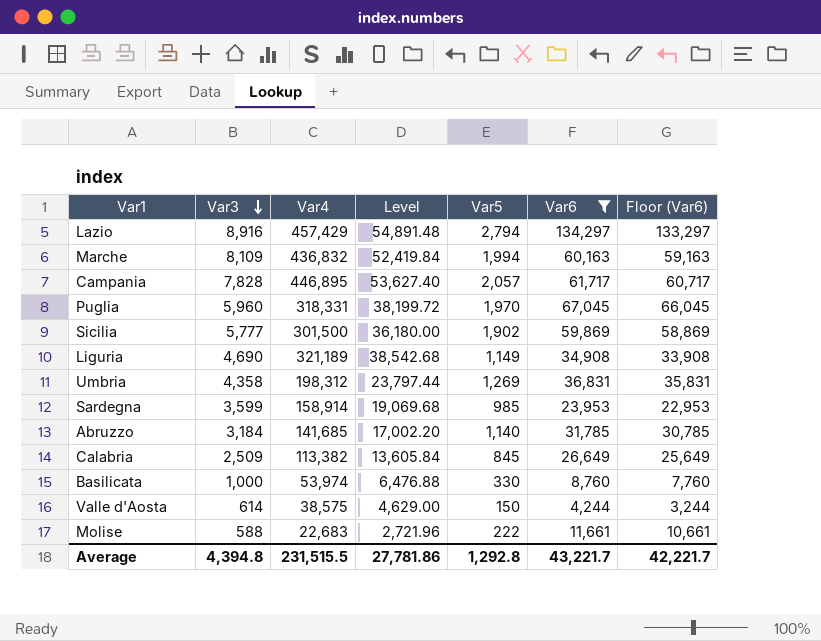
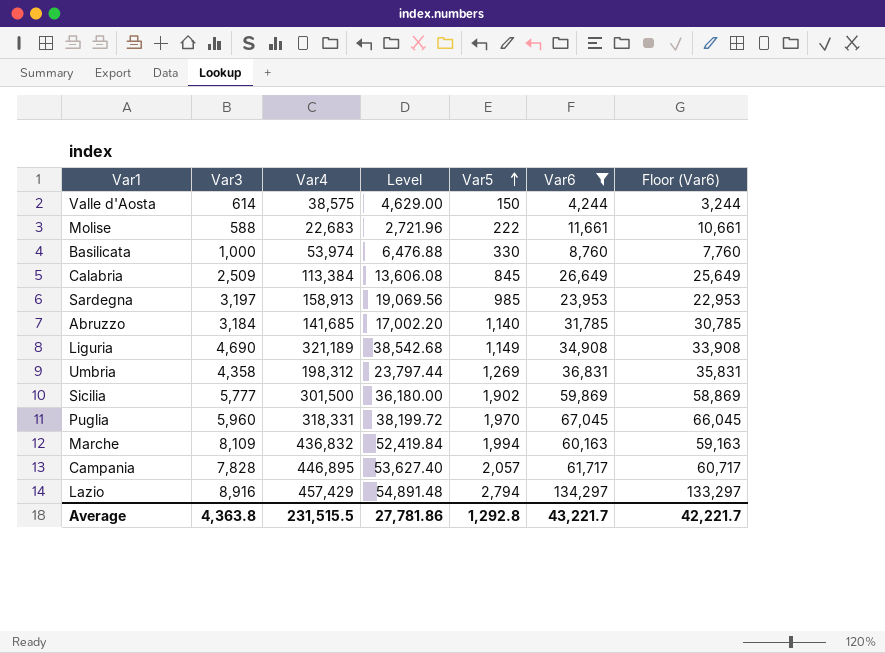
row order: Var3 descending -> Var5 ascending
Calabria | Var4: 113,382 -> 113,384
Calabria | Level: 13,605.84 -> 13,606.08
Sardegna | Var3: 3,599 -> 3,197
Sardegna | Var4: 158,914 -> 158,913
Sardegna | Level: 19,069.68 -> 19,069.56
Average | Var3: 4,394.8 -> 4,363.8

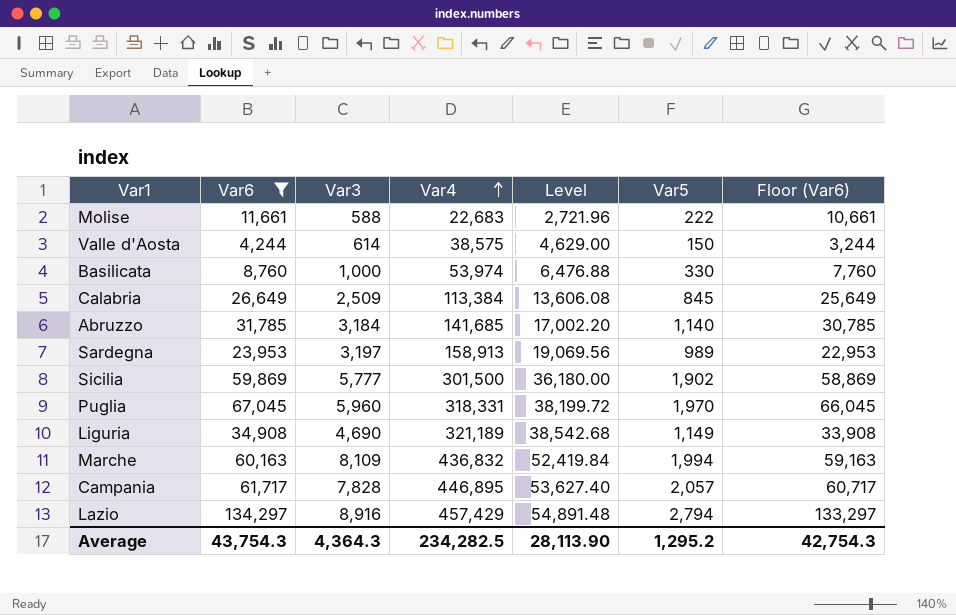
row order: Var5 ascending -> Var4 ascending
column Var6 | position: 6 -> 2
row Umbria: 4,358 | 198,312 | 23,797.44 | 1,269 | 36,831 | 35,831 -> none
Sardegna | Var5: 985 -> 989
Average | Var6: 43,221.7 -> 43,754.3
Average | Var3: 4,363.8 -> 4,364.3
Average | Var4: 231,515.5 -> 234,282.5
Average | Level: 27,781.86 -> 28,113.90
Average | Var5: 1,292.8 -> 1,295.2
Average | Floor (Var6): 42,221.7 -> 42,754.3

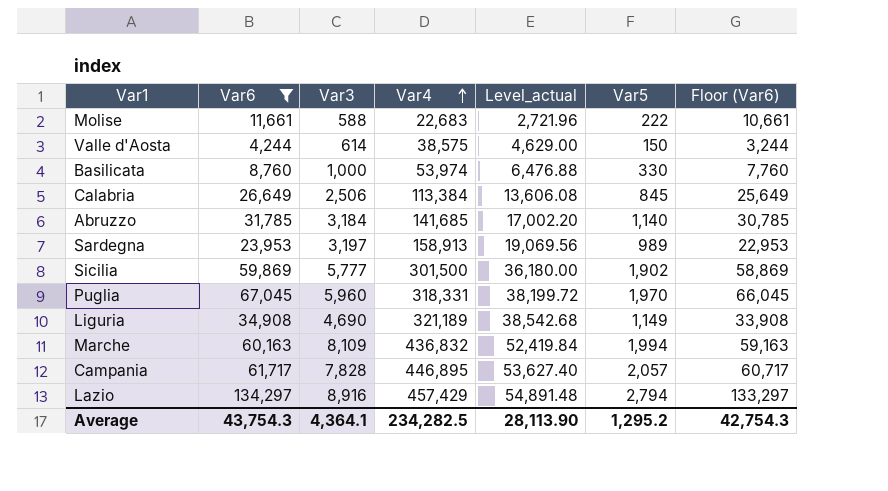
column name: Level -> Level_actual
Calabria | Var3: 2,509 -> 2,506
Average | Var3: 4,364.3 -> 4,364.1

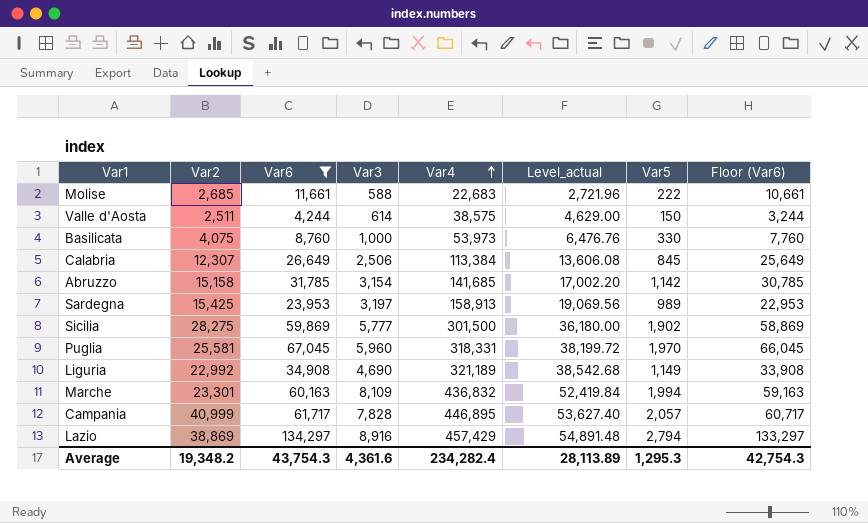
column Var2 | position: none -> 2
Basilicata | Var4: 53,974 -> 53,973
Basilicata | Level_actual: 6,476.88 -> 6,476.76
Abruzzo | Var3: 3,184 -> 3,154
Abruzzo | Var5: 1,140 -> 1,142
Average | Var3: 4,364.1 -> 4,361.6
Average | Var4: 234,282.5 -> 234,282.4
Average | Level_actual: 28,113.90 -> 28,113.89
Average | Var5: 1,295.2 -> 1,295.3

